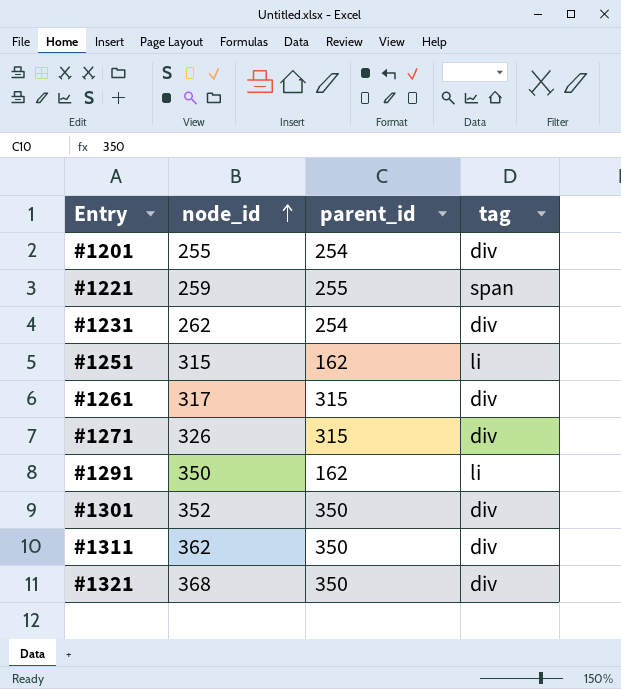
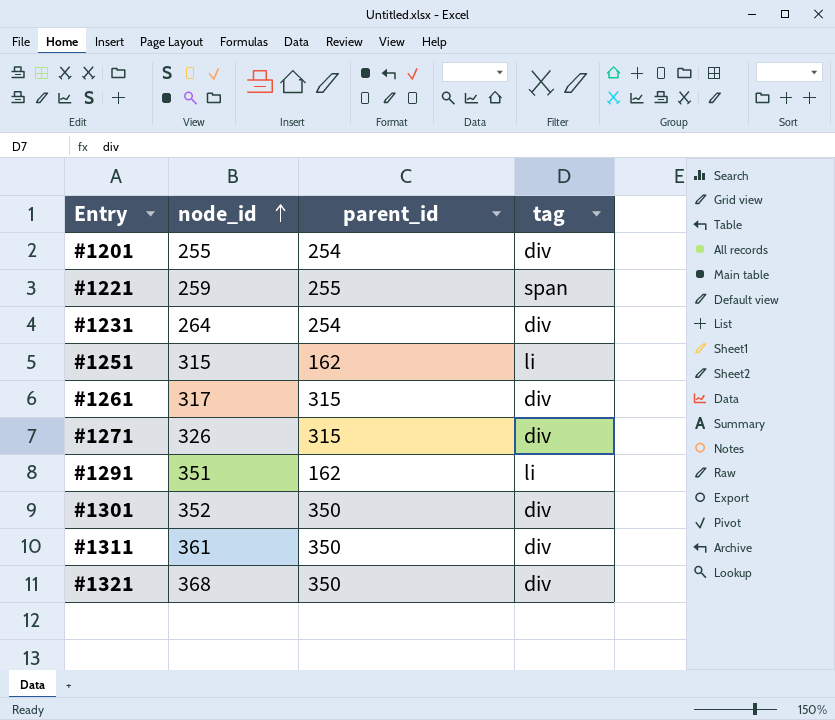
#1231 | node_id: 262 -> 264
#1291 | node_id: 350 -> 351
#1311 | node_id: 362 -> 361

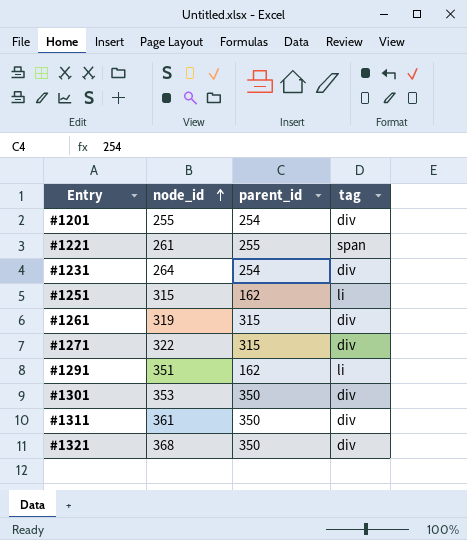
#1221 | node_id: 259 -> 261
#1261 | node_id: 317 -> 319
#1271 | node_id: 326 -> 322
#1301 | node_id: 352 -> 353

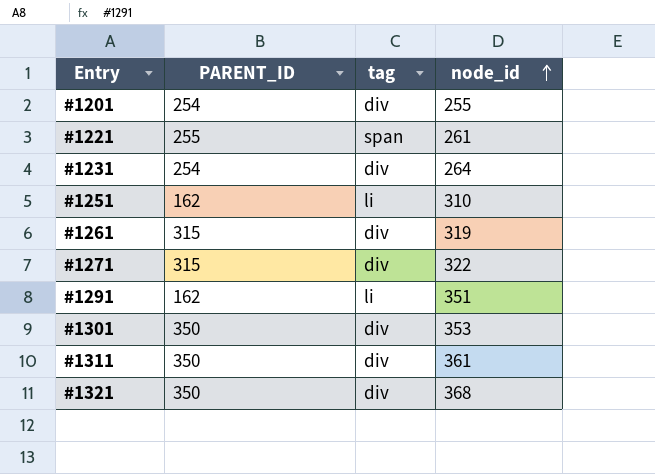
column name: parent_id -> PARENT_ID
column node_id | position: 2 -> 4
#1251 | node_id: 315 -> 310

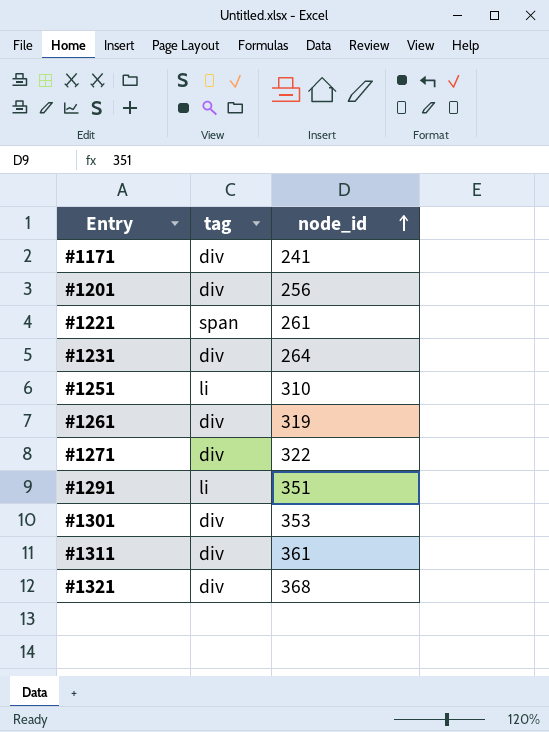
column PARENT_ID | position: 2 -> none
row #1171: none -> div | 241
#1201 | node_id: 255 -> 256

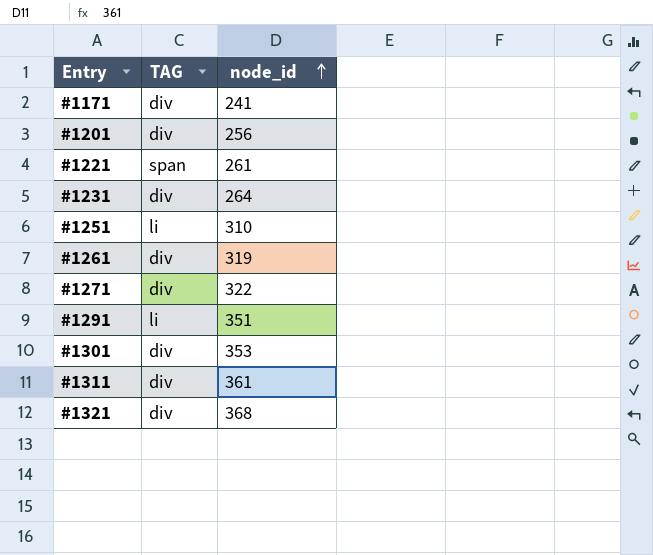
column name: tag -> TAG

